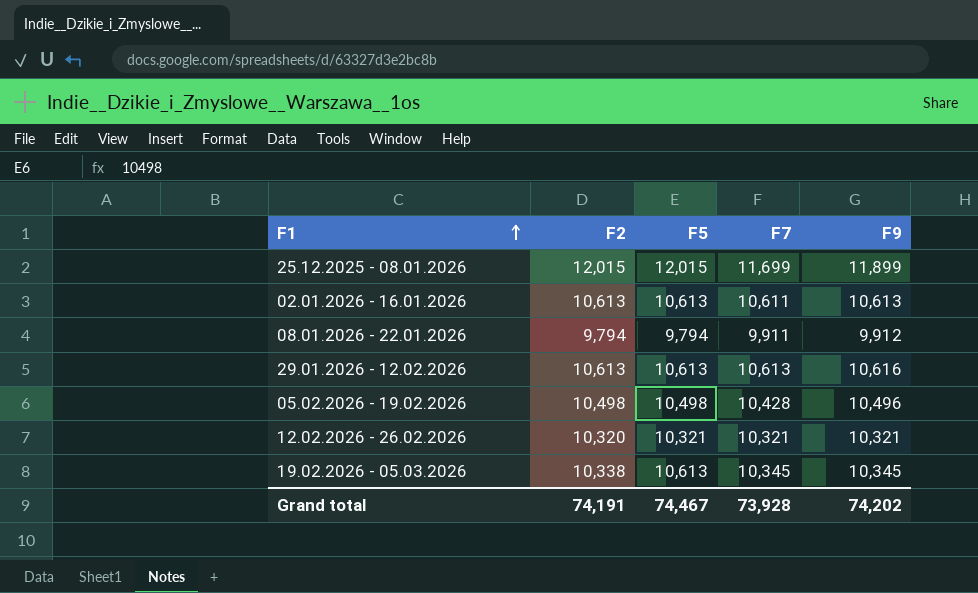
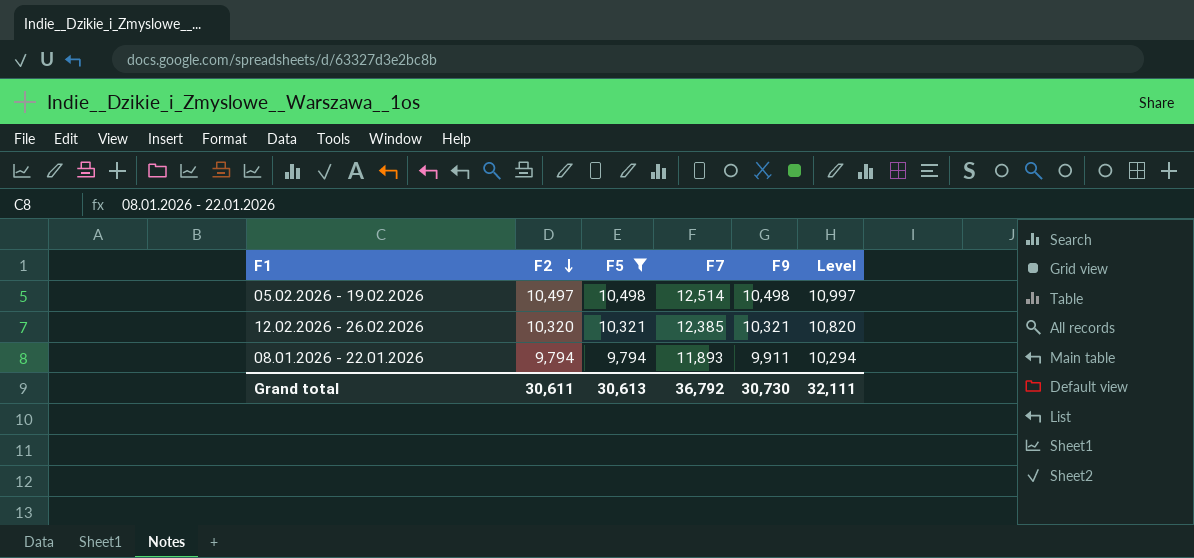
filter: none -> F5 <= 10,498
row order: F1 ascending -> F2 descending
column Level | formula: none -> [F2] + 500
05.02.2026 - 19.02.2026 | F2: 10,498 -> 10,497
05.02.2026 - 19.02.2026 | F7: 10,428 -> 12,514
05.02.2026 - 19.02.2026 | F9: 10,496 -> 10,498
12.02.2026 - 26.02.2026 | F7: 10,321 -> 12,385
08.01.2026 - 22.01.2026 | F7: 9,911 -> 11,893
08.01.2026 - 22.01.2026 | F9: 9,912 -> 9,911
Grand total | F2: 74,191 -> 30,611
Grand total | F5: 74,467 -> 30,613
Grand total | F7: 73,928 -> 36,792
Grand total | F9: 74,202 -> 30,730

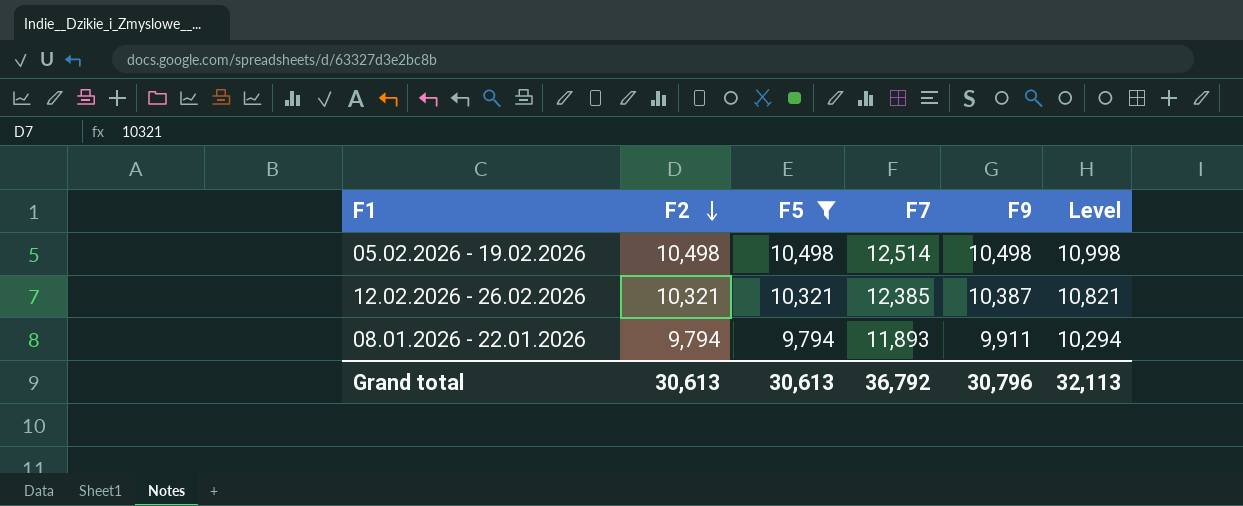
05.02.2026 - 19.02.2026 | F2: 10,497 -> 10,498
05.02.2026 - 19.02.2026 | Level: 10,997 -> 10,998
12.02.2026 - 26.02.2026 | F2: 10,320 -> 10,321
12.02.2026 - 26.02.2026 | F9: 10,321 -> 10,387
12.02.2026 - 26.02.2026 | Level: 10,820 -> 10,821
Grand total | F2: 30,611 -> 30,613
Grand total | F9: 30,730 -> 30,796
Grand total | Level: 32,111 -> 32,113

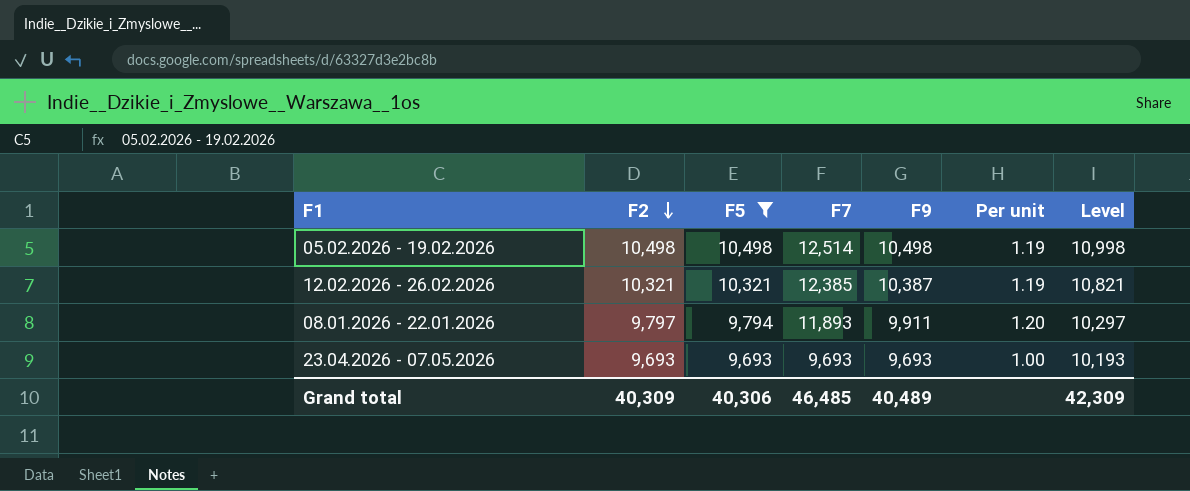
column Per unit | formula: none -> [F7] / [F9]
08.01.2026 - 22.01.2026 | F2: 9,794 -> 9,797
08.01.2026 - 22.01.2026 | Level: 10,294 -> 10,297
row 23.04.2026 - 07.05.2026: none -> 9,693 | 9,693 | 9,693 | 9,693 | 1.00 | 10,193
Grand total | F2: 30,613 -> 40,309
Grand total | F5: 30,613 -> 40,306
Grand total | F7: 36,792 -> 46,485
Grand total | F9: 30,796 -> 40,489
Grand total | Level: 32,113 -> 42,309

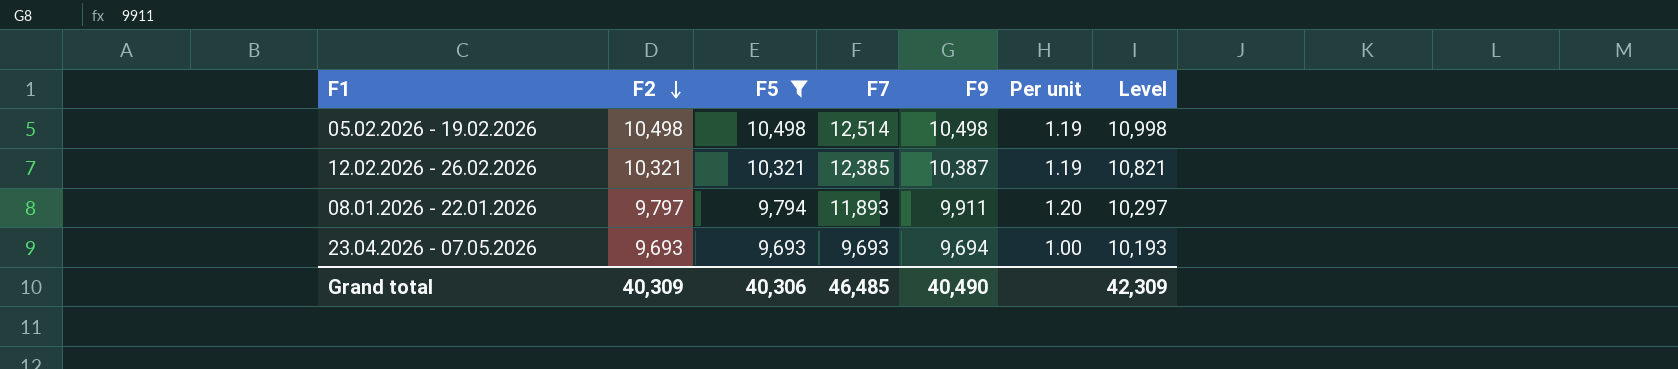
23.04.2026 - 07.05.2026 | F9: 9,693 -> 9,694
Grand total | F9: 40,489 -> 40,490

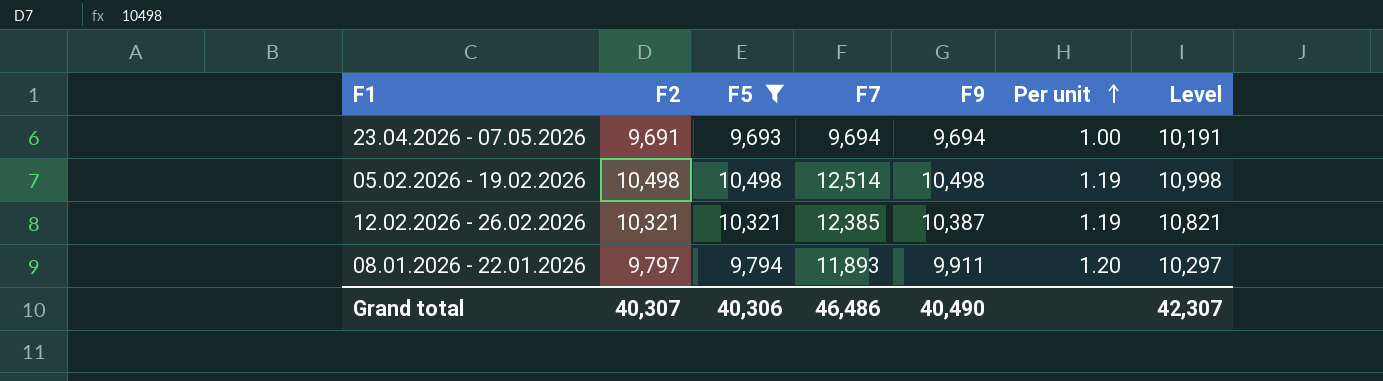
row order: F2 descending -> Per unit ascending
23.04.2026 - 07.05.2026 | F2: 9,693 -> 9,691
23.04.2026 - 07.05.2026 | F7: 9,693 -> 9,694
23.04.2026 - 07.05.2026 | Level: 10,193 -> 10,191
Grand total | F2: 40,309 -> 40,307
Grand total | F7: 46,485 -> 46,486
Grand total | Level: 42,309 -> 42,307

